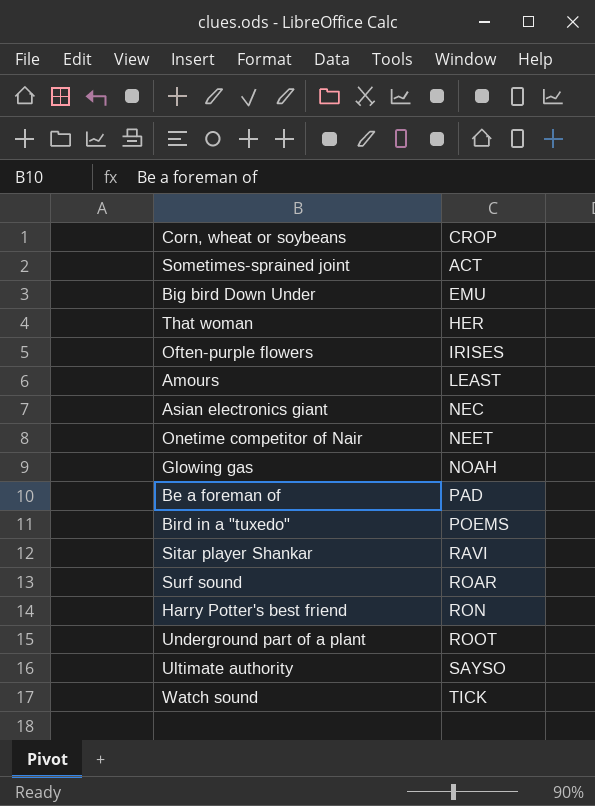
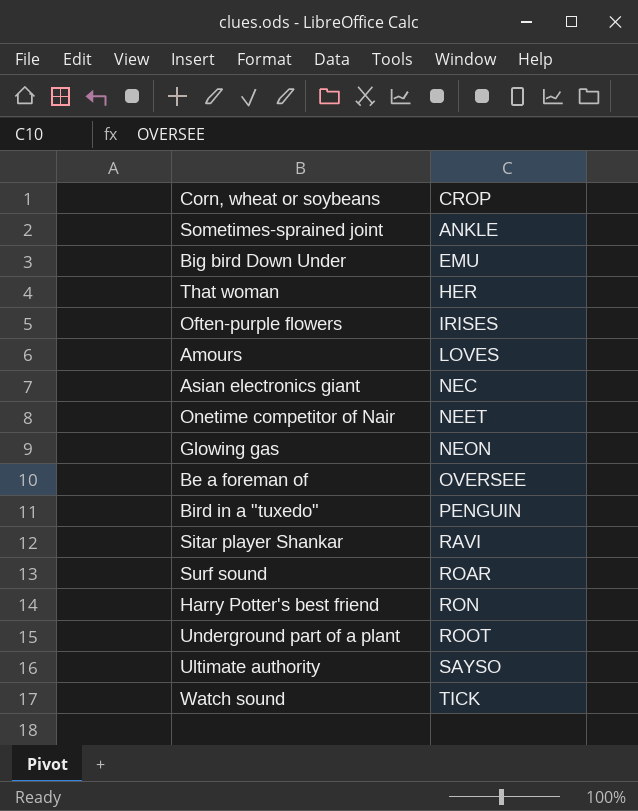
Sometimes-sprained joint | CROP: ACT -> ANKLE
Amours | CROP: LEAST -> LOVES
Glowing gas | CROP: NOAH -> NEON
Be a foreman of | CROP: PAD -> OVERSEE
Bird in a "tuxedo" | CROP: POEMS -> PENGUIN

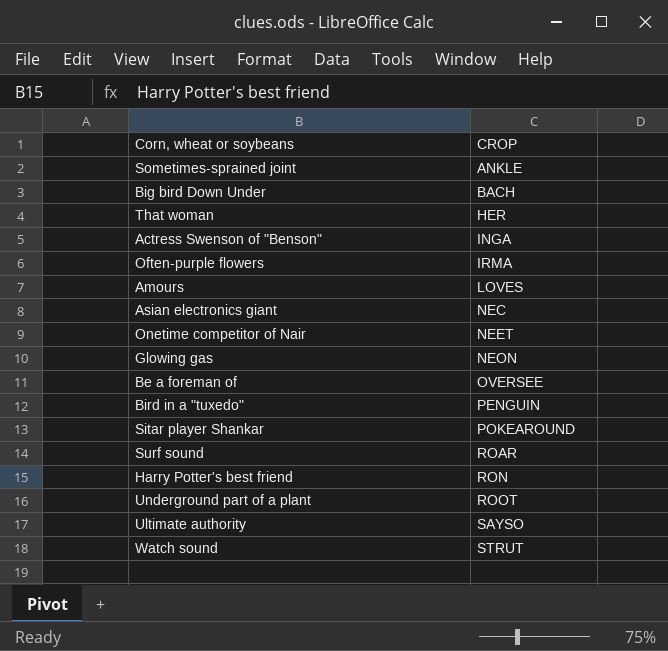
Big bird Down Under | CROP: EMU -> BACH
row Actress Swenson of "Benson": none -> INGA
Often-purple flowers | CROP: IRISES -> IRMA
Sitar player Shankar | CROP: RAVI -> POKEAROUND
Watch sound | CROP: TICK -> STRUT

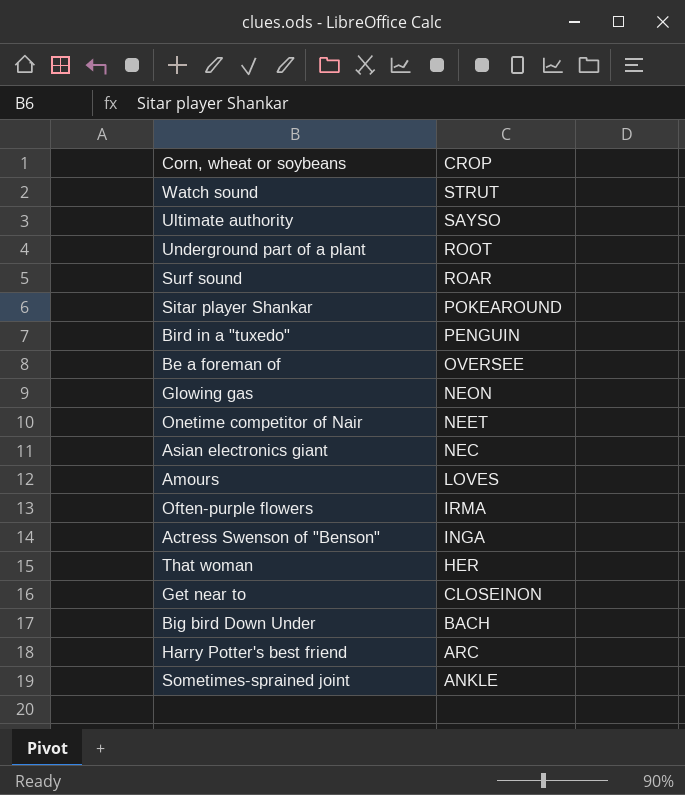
row order: CROP ascending -> CROP descending
row Get near to: none -> CLOSEINON
Harry Potter's best friend | CROP: RON -> ARC

